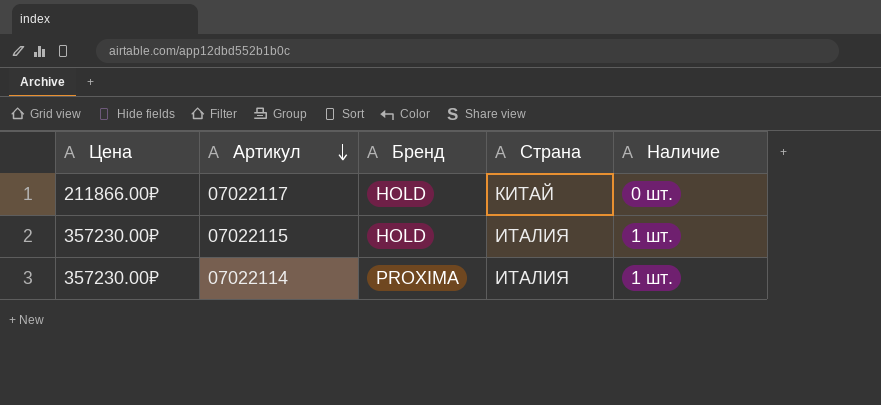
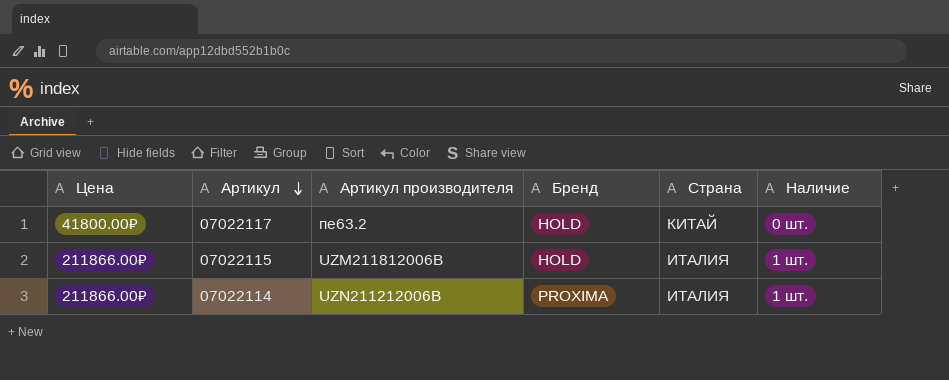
column Артикул производителя | position: none -> 3
07022117 | Цена: 211866.00₽ -> 41800.00₽
07022115 | Цена: 357230.00₽ -> 211866.00₽
07022114 | Цена: 357230.00₽ -> 211866.00₽

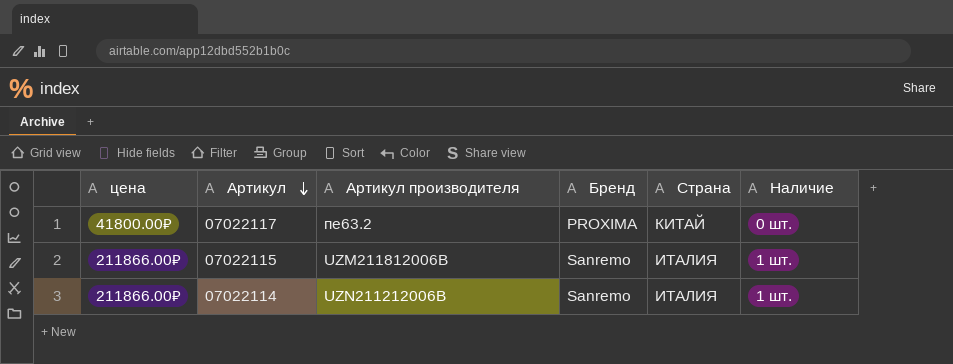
column name: Цена -> цена
07022117 | Бренд: HOLD -> PROXIMA
07022115 | Бренд: HOLD -> Sanremo
07022114 | Бренд: PROXIMA -> Sanremo

